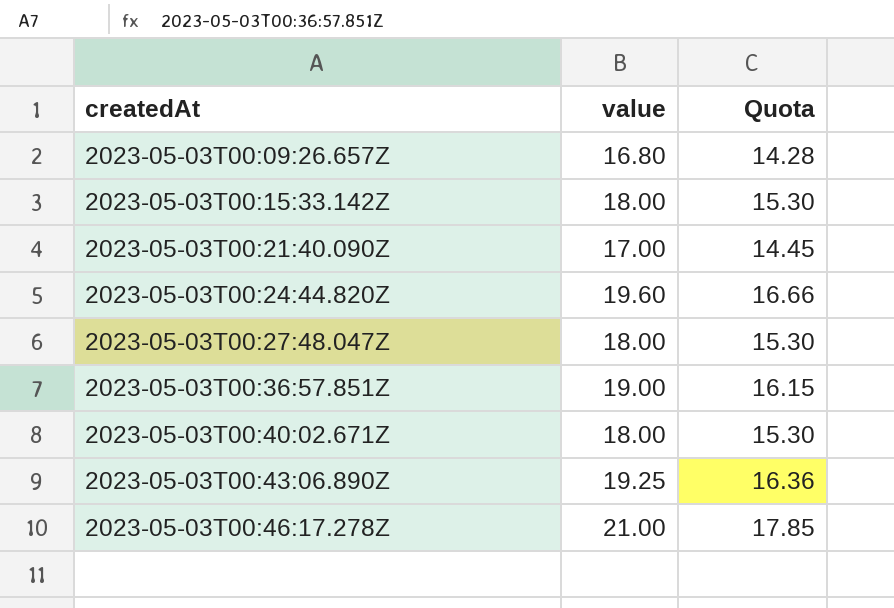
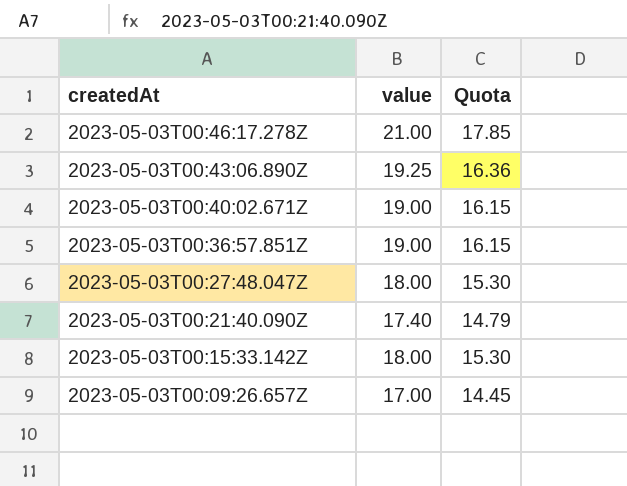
row order: createdAt ascending -> createdAt descending
row 2023-05-03T00:24:44.820Z: 19.60 | 16.66 -> none
2023-05-03T00:40:02.671Z | value: 18.00 -> 19.00
2023-05-03T00:40:02.671Z | Quota: 15.30 -> 16.15
2023-05-03T00:21:40.090Z | value: 17.00 -> 17.40
2023-05-03T00:21:40.090Z | Quota: 14.45 -> 14.79
2023-05-03T00:09:26.657Z | value: 16.80 -> 17.00
2023-05-03T00:09:26.657Z | Quota: 14.28 -> 14.45

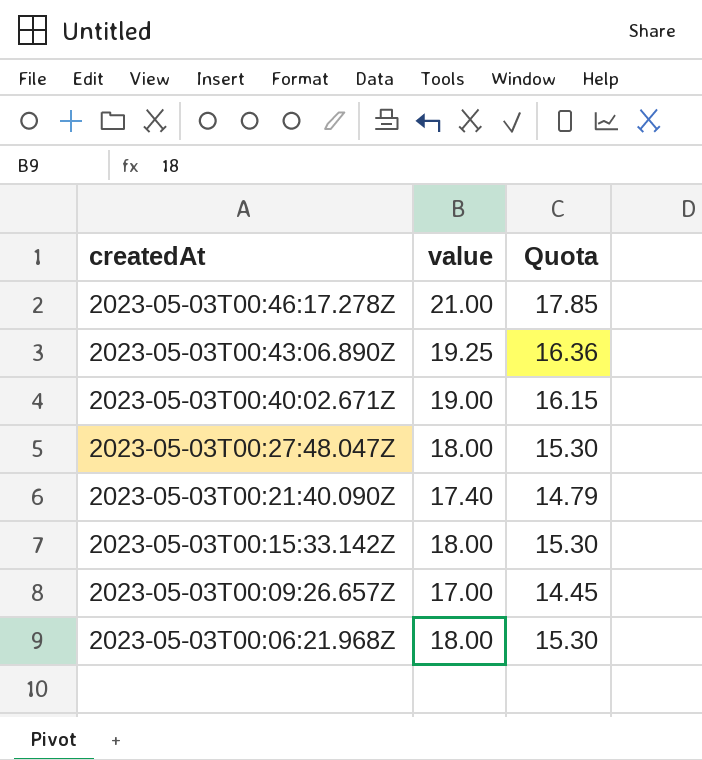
row 2023-05-03T00:36:57.851Z: 19.00 | 16.15 -> none
row 2023-05-03T00:06:21.968Z: none -> 18.00 | 15.30

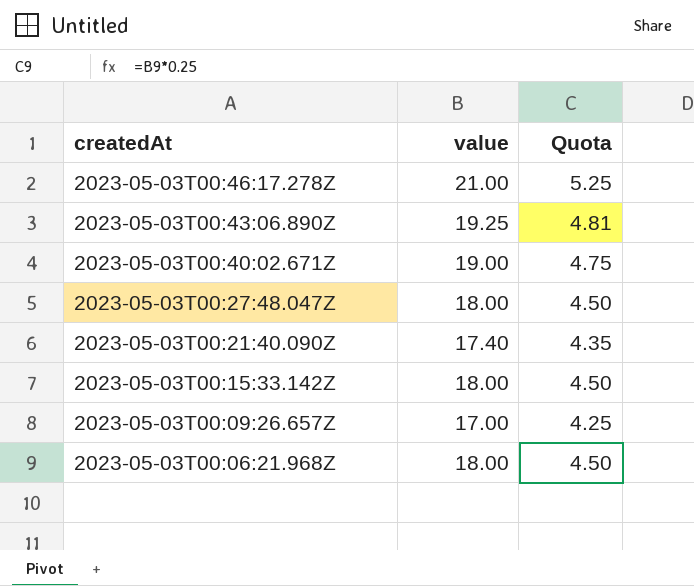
column Quota | formula: [value] * 0.85 -> [value] * 0.25

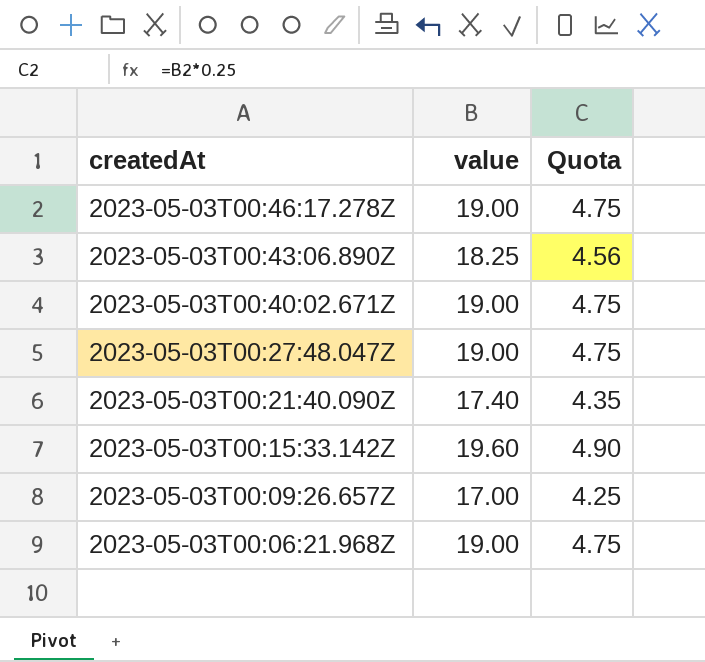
2023-05-03T00:46:17.278Z | value: 21.00 -> 19.00
2023-05-03T00:46:17.278Z | Quota: 5.25 -> 4.75
2023-05-03T00:43:06.890Z | value: 19.25 -> 18.25
2023-05-03T00:43:06.890Z | Quota: 4.81 -> 4.56
2023-05-03T00:27:48.047Z | value: 18.00 -> 19.00
2023-05-03T00:27:48.047Z | Quota: 4.50 -> 4.75
2023-05-03T00:15:33.142Z | value: 18.00 -> 19.60
2023-05-03T00:15:33.142Z | Quota: 4.50 -> 4.90
2023-05-03T00:06:21.968Z | value: 18.00 -> 19.00
2023-05-03T00:06:21.968Z | Quota: 4.50 -> 4.75

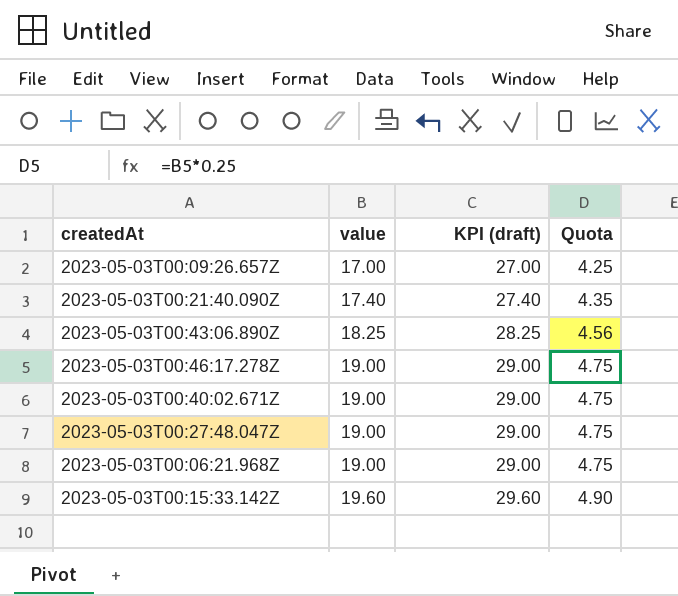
row order: createdAt descending -> value ascending
column KPI (draft) | formula: none -> [value] + 10

